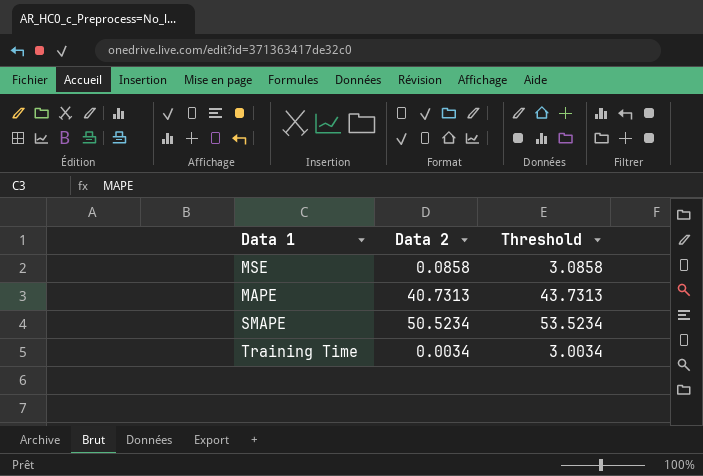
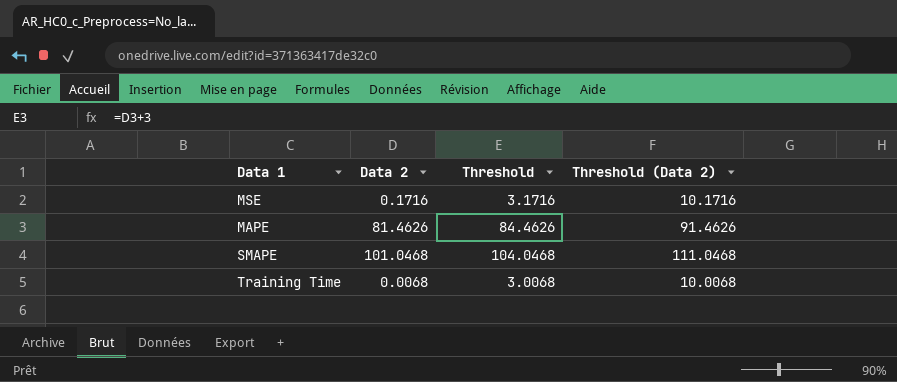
column Threshold (Data 2) | formula: none -> [Data 2] + 10
MSE | Data 2: 0.0858 -> 0.1716
MSE | Threshold: 3.0858 -> 3.1716
MAPE | Data 2: 40.7313 -> 81.4626
MAPE | Threshold: 43.7313 -> 84.4626
SMAPE | Data 2: 50.5234 -> 101.0468
SMAPE | Threshold: 53.5234 -> 104.0468
Training Time | Data 2: 0.0034 -> 0.0068
Training Time | Threshold: 3.0034 -> 3.0068

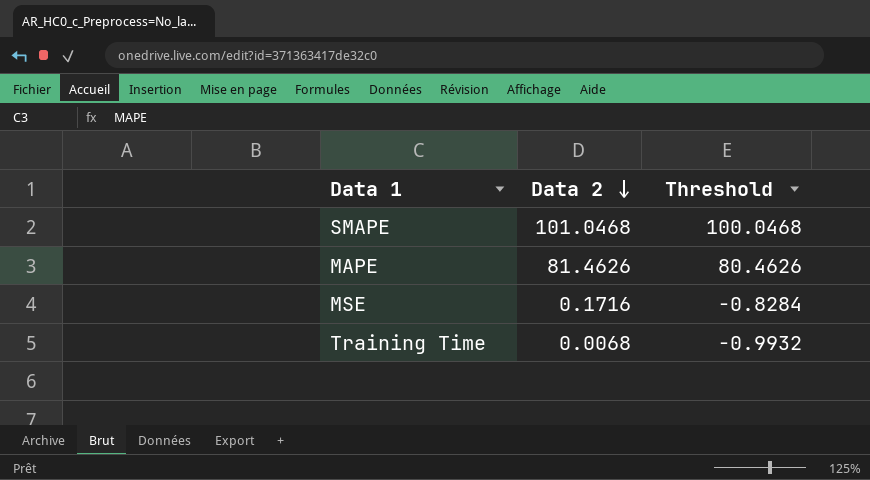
row order: none -> Data 2 descending
column Threshold (Data 2) | formula: [Data 2] + 10 -> none
column Threshold | formula: [Data 2] + 3 -> [Data 2] - 1

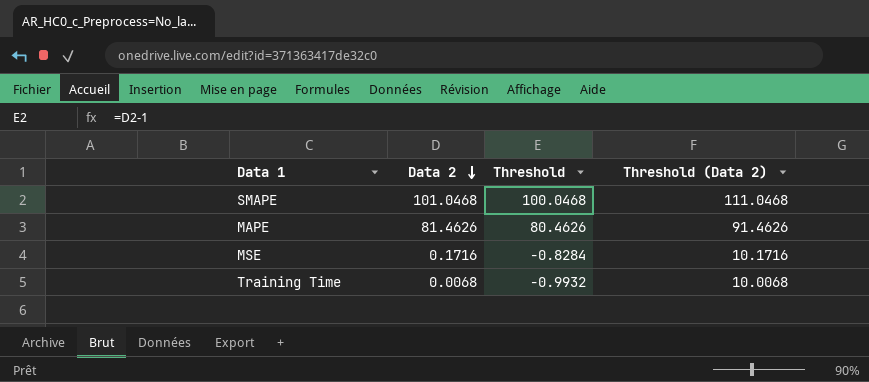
column Threshold (Data 2) | formula: none -> [Data 2] + 10

